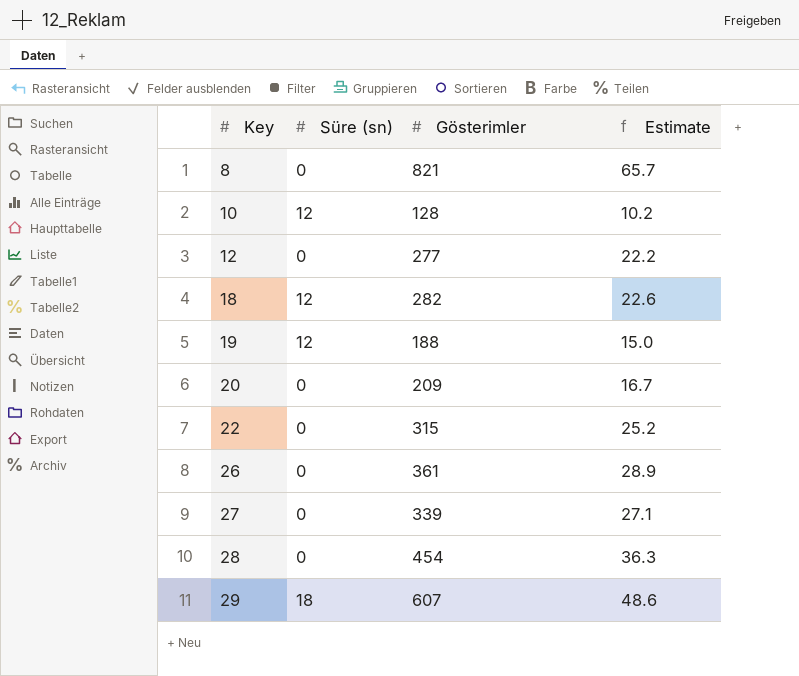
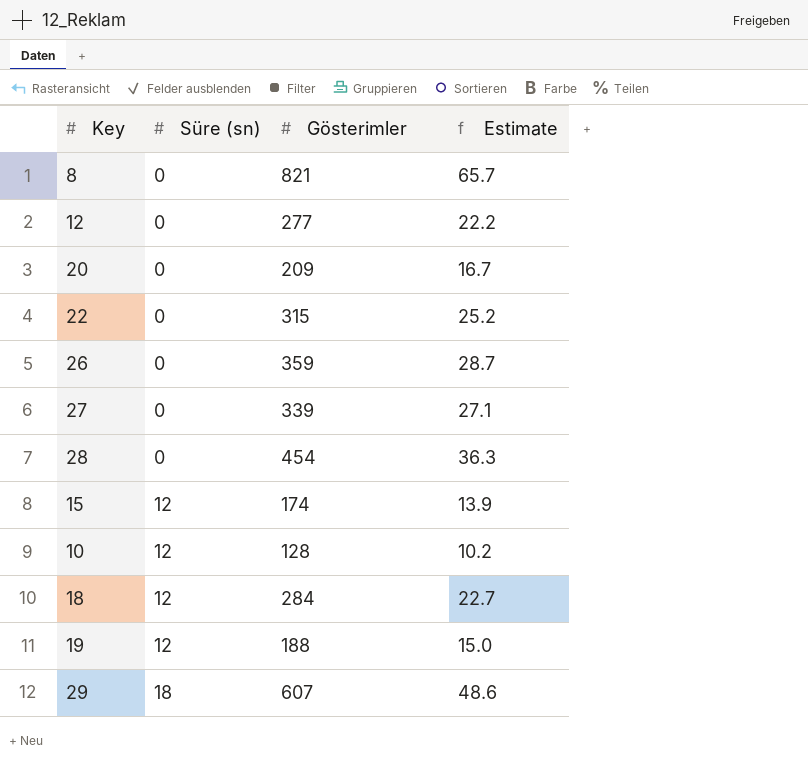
row order: Key ascending -> Süre (sn) ascending
26 | Gösterimler: 361 -> 359
26 | Estimate: 28.9 -> 28.7
row 15: none -> 12 | 174 | 13.9
18 | Gösterimler: 282 -> 284
18 | Estimate: 22.6 -> 22.7

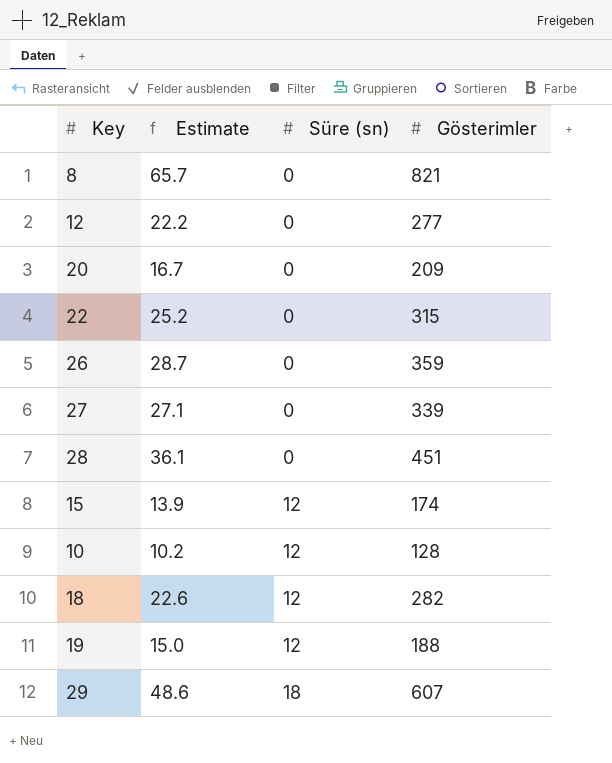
column Estimate | position: 4 -> 2
28 | Estimate: 36.3 -> 36.1
28 | Gösterimler: 454 -> 451
18 | Estimate: 22.7 -> 22.6
18 | Gösterimler: 284 -> 282

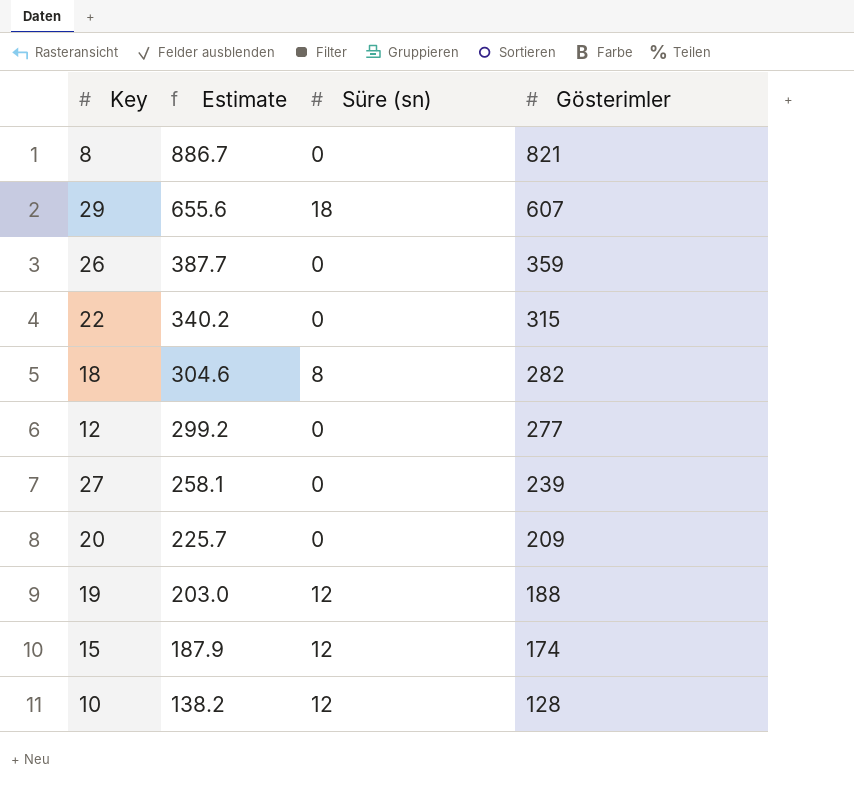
row order: Süre (sn) ascending -> Estimate descending
column Estimate | formula: [Gösterimler] * 0.08 -> [Gösterimler] * 1.08
row 28: 36.1 | 0 | 451 -> none
18 | Süre (sn): 12 -> 8
27 | Gösterimler: 339 -> 239

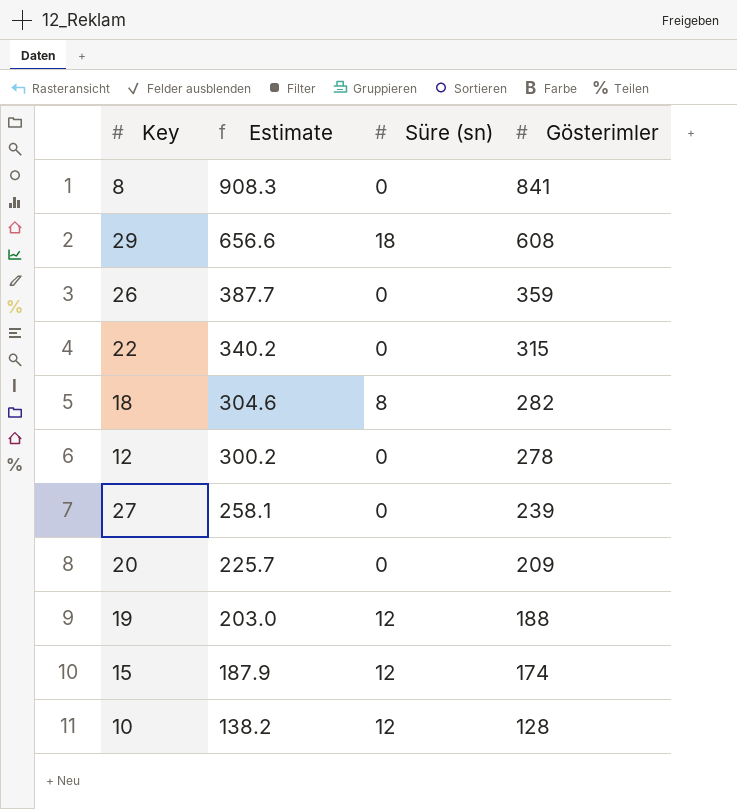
8 | Estimate: 886.7 -> 908.3
8 | Gösterimler: 821 -> 841
29 | Estimate: 655.6 -> 656.6
29 | Gösterimler: 607 -> 608
12 | Estimate: 299.2 -> 300.2
12 | Gösterimler: 277 -> 278

